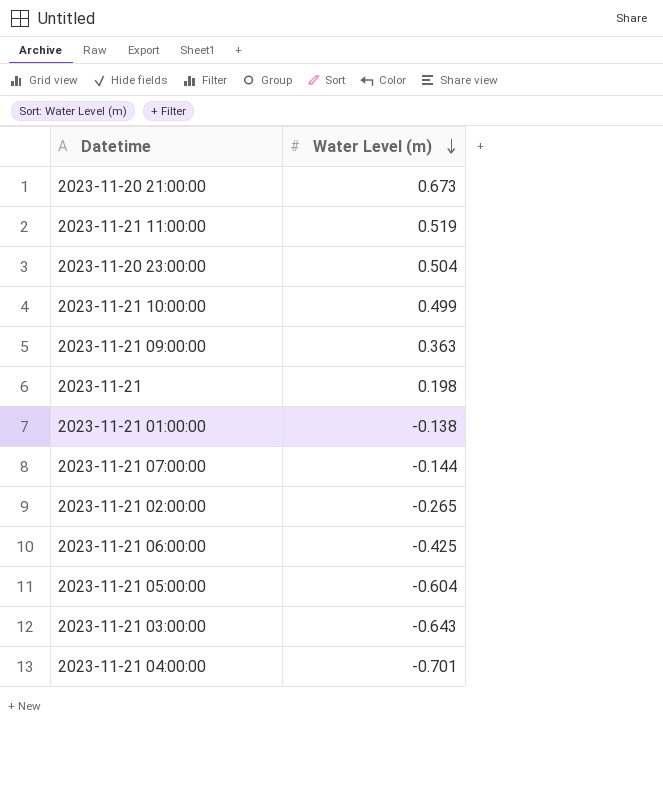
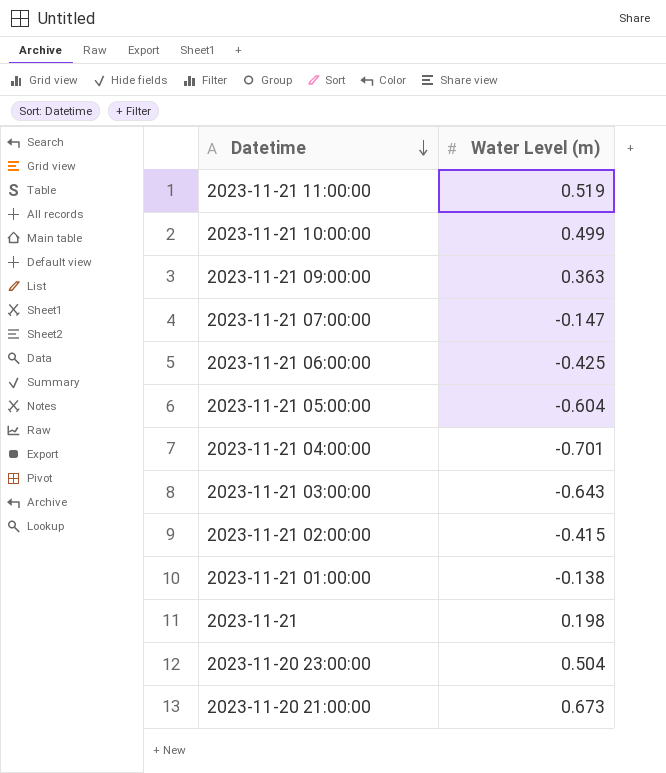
row order: Water Level (m) descending -> Datetime descending
2023-11-21 07:00:00 | Water Level (m): -0.144 -> -0.147
2023-11-21 02:00:00 | Water Level (m): -0.265 -> -0.415

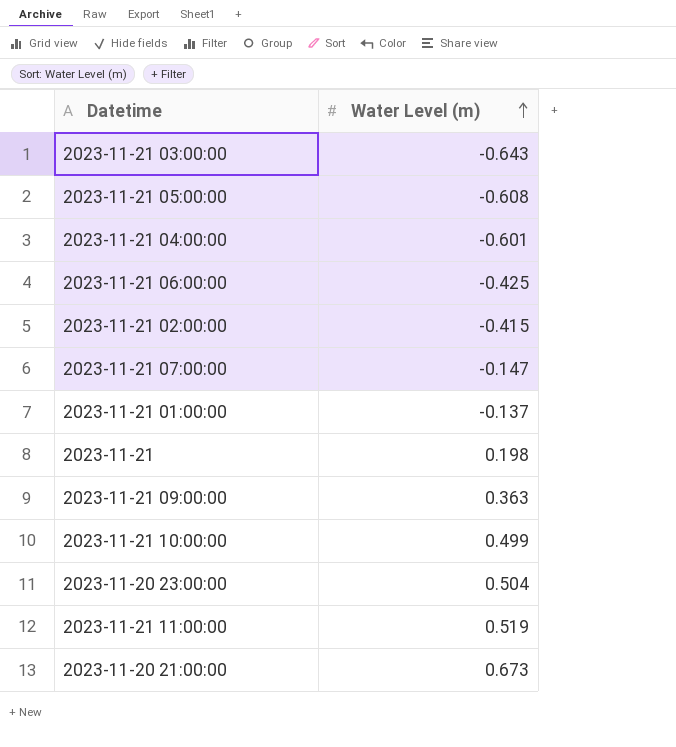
row order: Datetime descending -> Water Level (m) ascending
2023-11-21 05:00:00 | Water Level (m): -0.604 -> -0.608
2023-11-21 04:00:00 | Water Level (m): -0.701 -> -0.601
2023-11-21 01:00:00 | Water Level (m): -0.138 -> -0.137

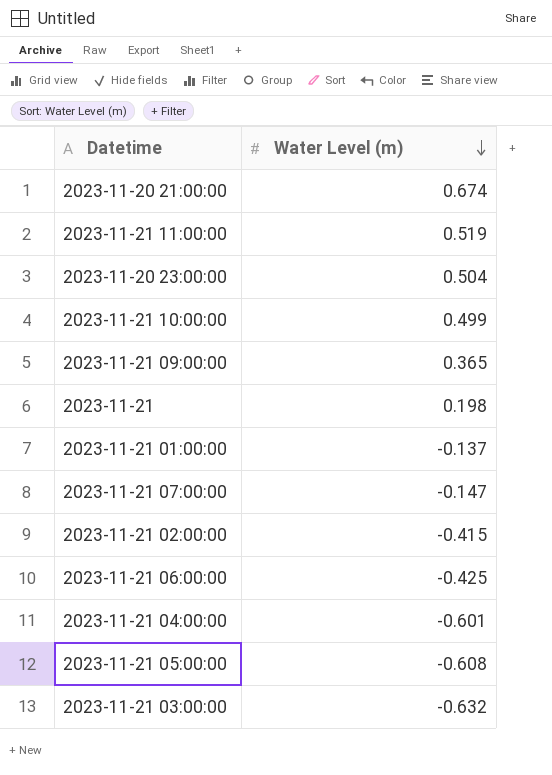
row order: Water Level (m) ascending -> Water Level (m) descending
2023-11-20 21:00:00 | Water Level (m): 0.673 -> 0.674
2023-11-21 09:00:00 | Water Level (m): 0.363 -> 0.365
2023-11-21 03:00:00 | Water Level (m): -0.643 -> -0.632

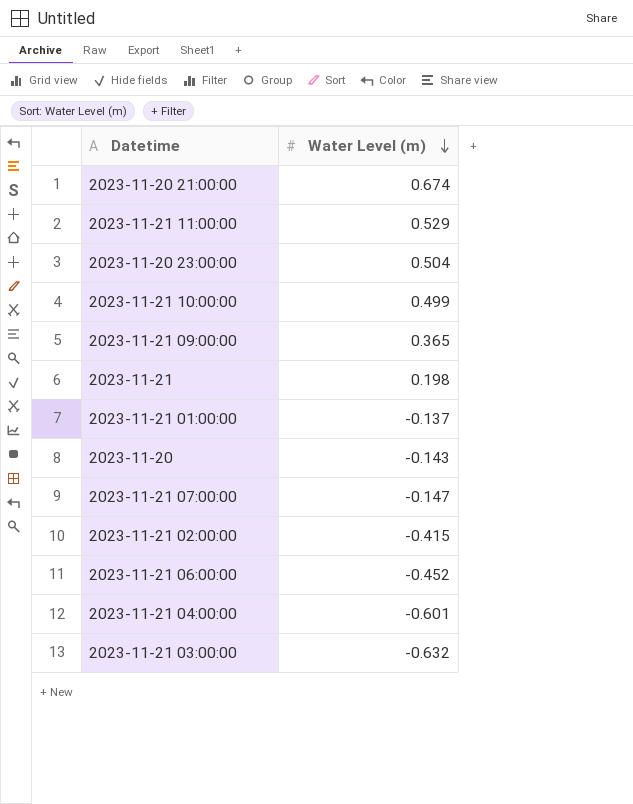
row 2023-11-21 05:00:00: -0.608 -> none
2023-11-21 11:00:00 | Water Level (m): 0.519 -> 0.529
row 2023-11-20: none -> -0.143
2023-11-21 06:00:00 | Water Level (m): -0.425 -> -0.452

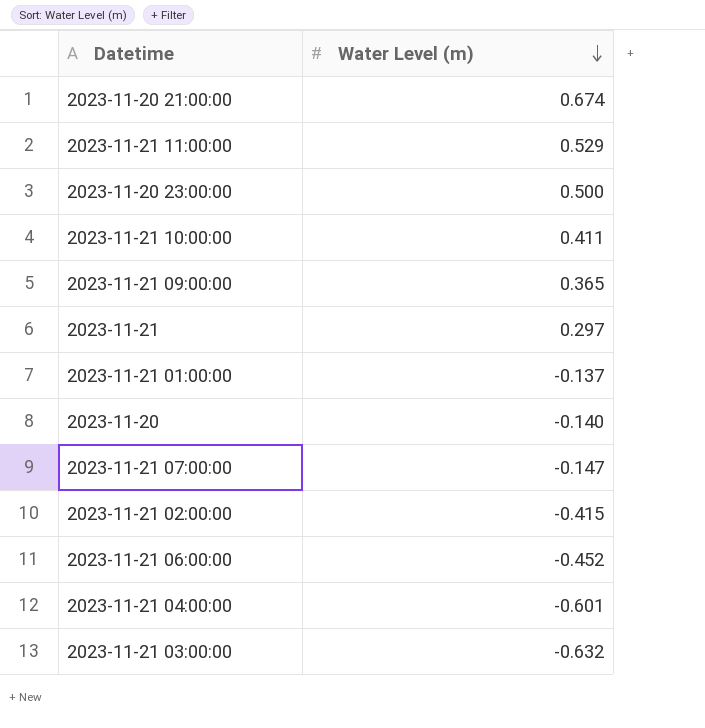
2023-11-20 23:00:00 | Water Level (m): 0.504 -> 0.500
2023-11-21 10:00:00 | Water Level (m): 0.499 -> 0.411
2023-11-21 | Water Level (m): 0.198 -> 0.297
2023-11-20 | Water Level (m): -0.143 -> -0.140

